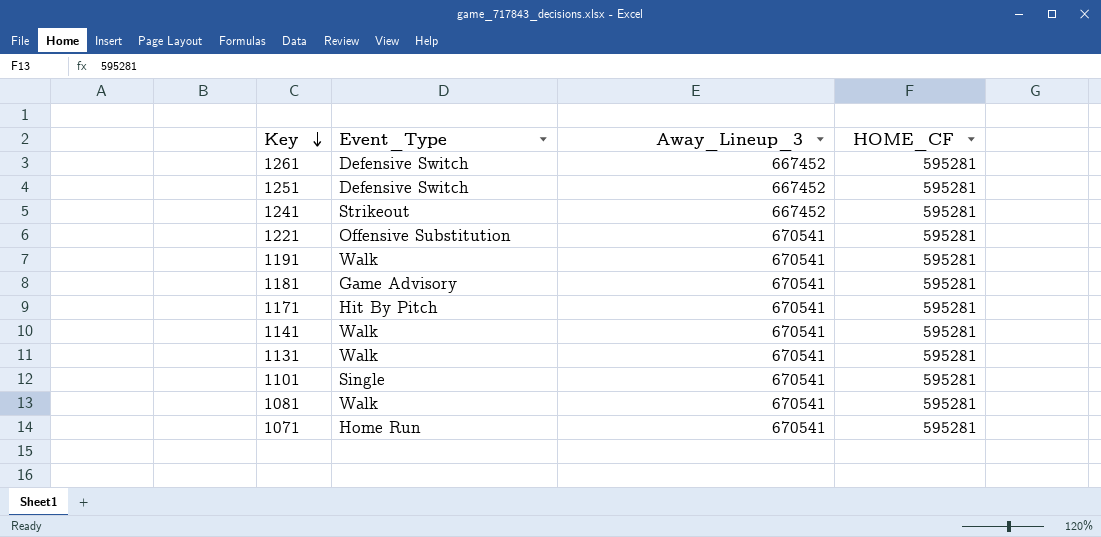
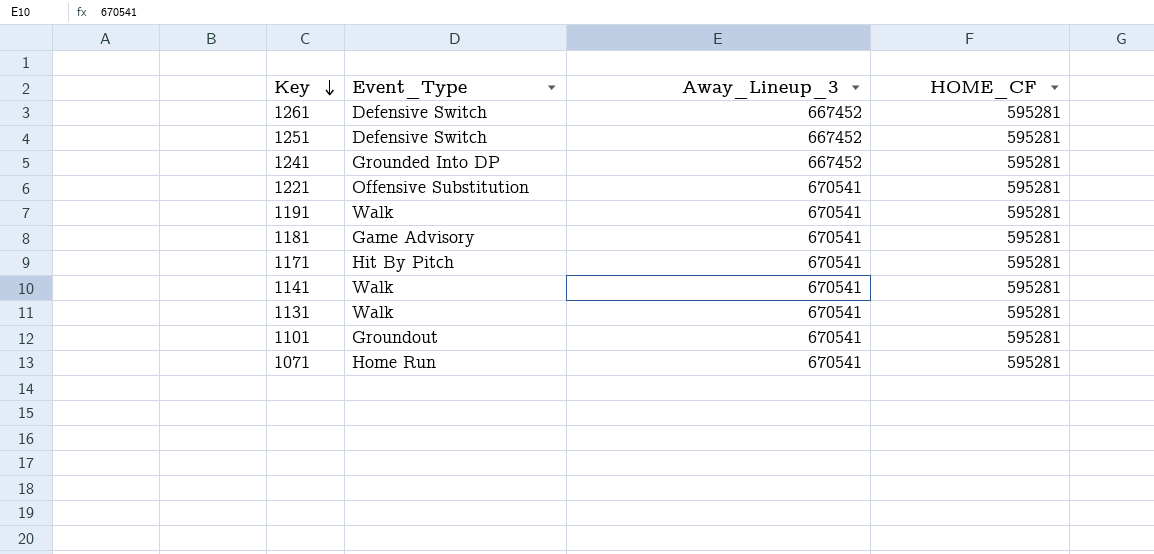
row 1081: Walk | 670541 | 595281 -> none
1241 | Event_Type: Strikeout -> Grounded Into DP
1101 | Event_Type: Single -> Groundout

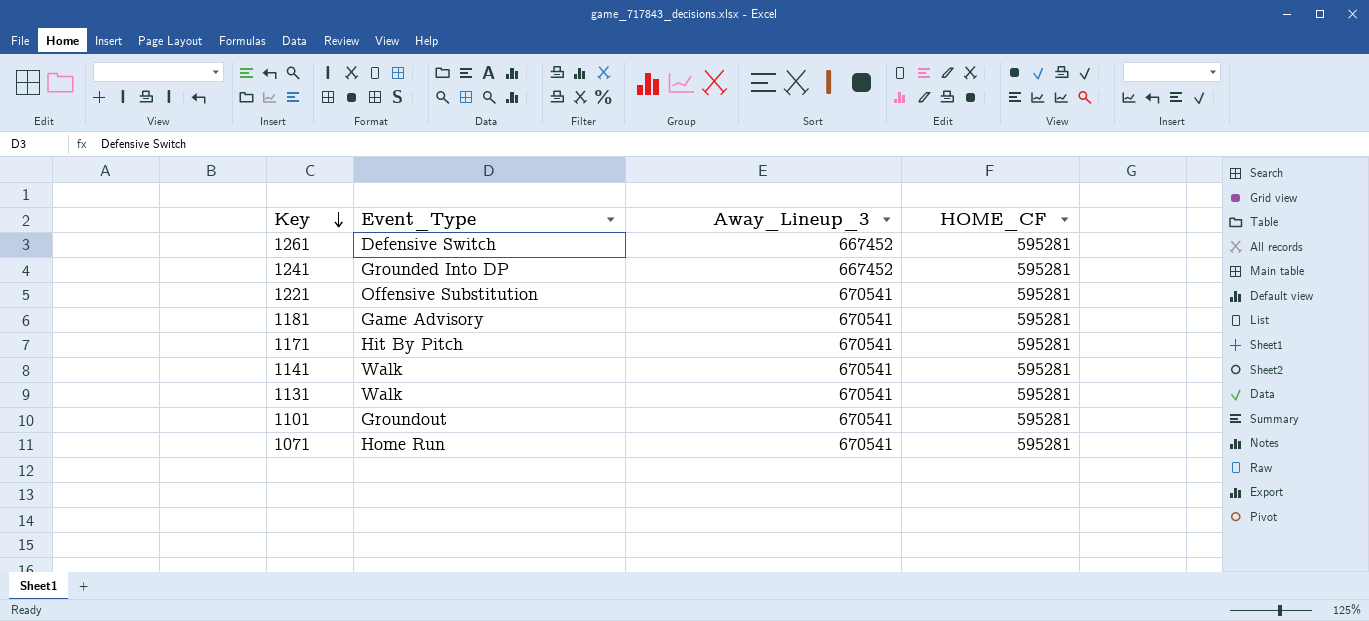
row 1251: Defensive Switch | 667452 | 595281 -> none
row 1191: Walk | 670541 | 595281 -> none

